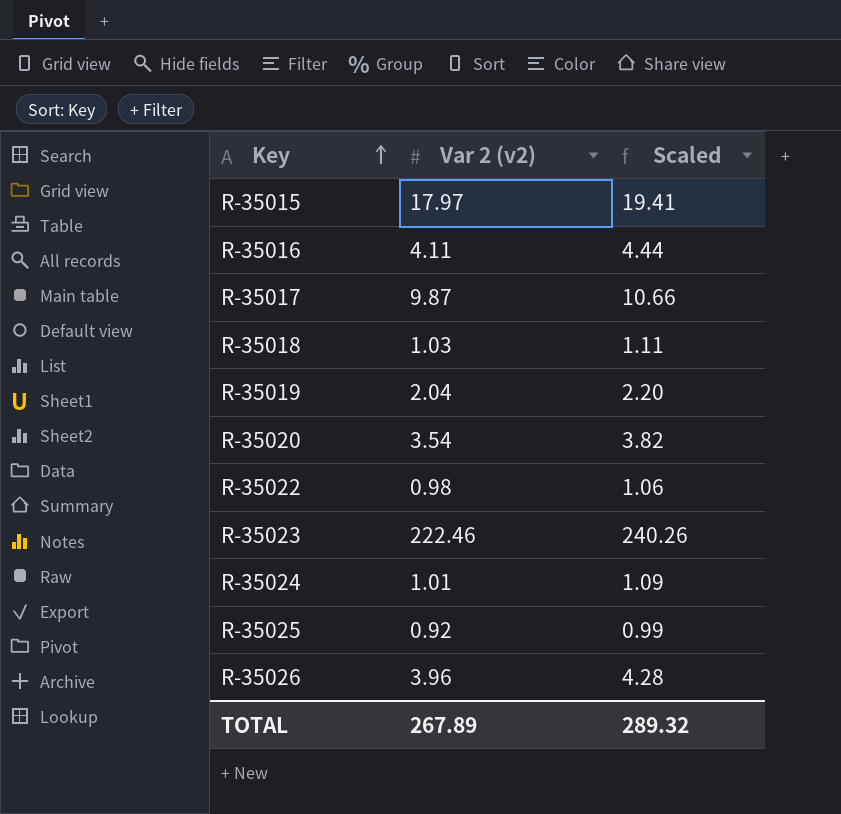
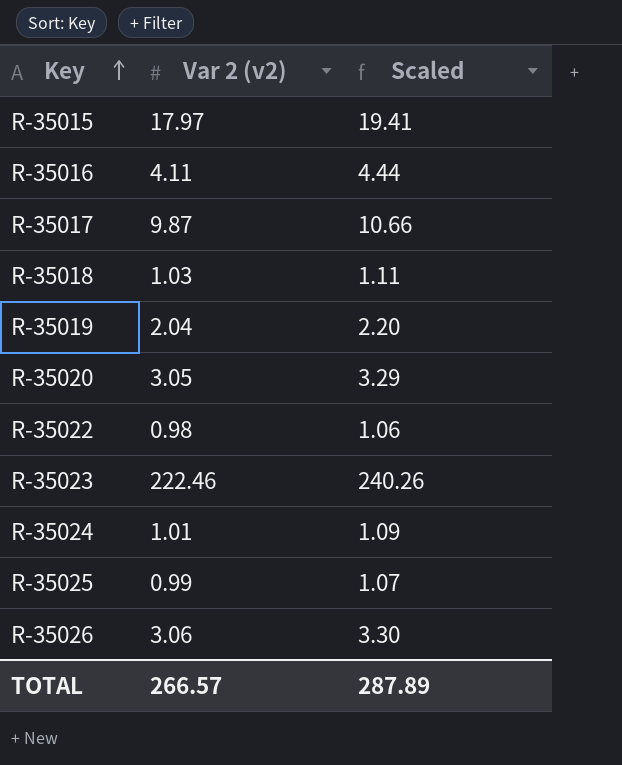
R-35020 | Var 2 (v2): 3.54 -> 3.05
R-35020 | Scaled: 3.82 -> 3.29
R-35025 | Var 2 (v2): 0.92 -> 0.99
R-35025 | Scaled: 0.99 -> 1.07
R-35026 | Var 2 (v2): 3.96 -> 3.06
R-35026 | Scaled: 4.28 -> 3.30
TOTAL | Var 2 (v2): 267.89 -> 266.57
TOTAL | Scaled: 289.32 -> 287.89

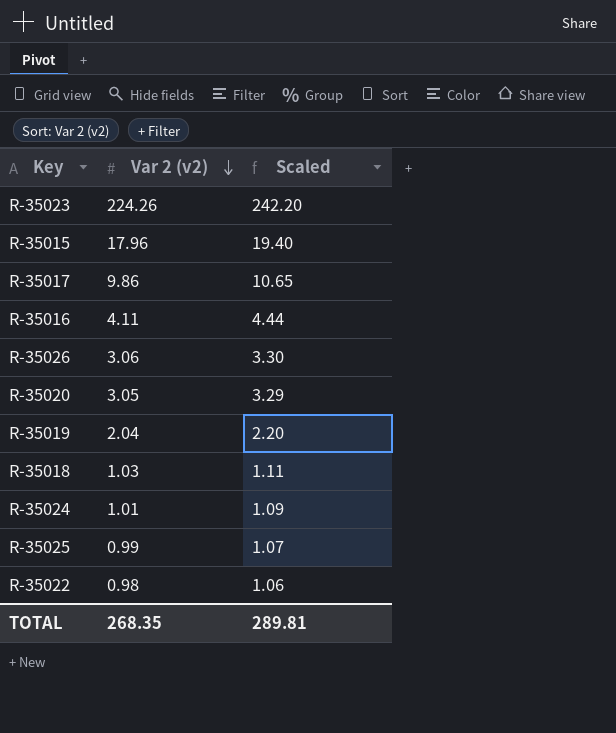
row order: Key ascending -> Var 2 (v2) descending
R-35023 | Var 2 (v2): 222.46 -> 224.26
R-35023 | Scaled: 240.26 -> 242.20
R-35015 | Var 2 (v2): 17.97 -> 17.96
R-35015 | Scaled: 19.41 -> 19.40
R-35017 | Var 2 (v2): 9.87 -> 9.86
R-35017 | Scaled: 10.66 -> 10.65
TOTAL | Var 2 (v2): 266.57 -> 268.35
TOTAL | Scaled: 287.89 -> 289.81

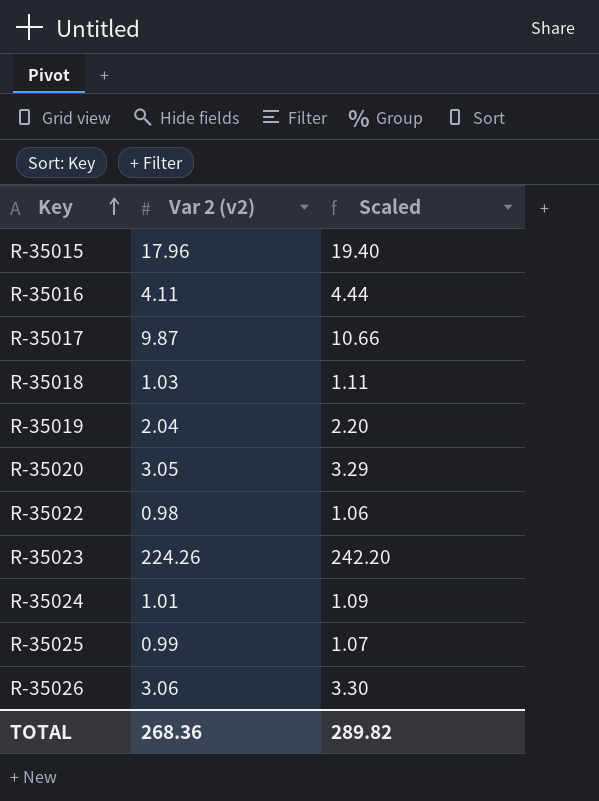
row order: Var 2 (v2) descending -> Key ascending
R-35017 | Var 2 (v2): 9.86 -> 9.87
R-35017 | Scaled: 10.65 -> 10.66
TOTAL | Var 2 (v2): 268.35 -> 268.36
TOTAL | Scaled: 289.81 -> 289.82

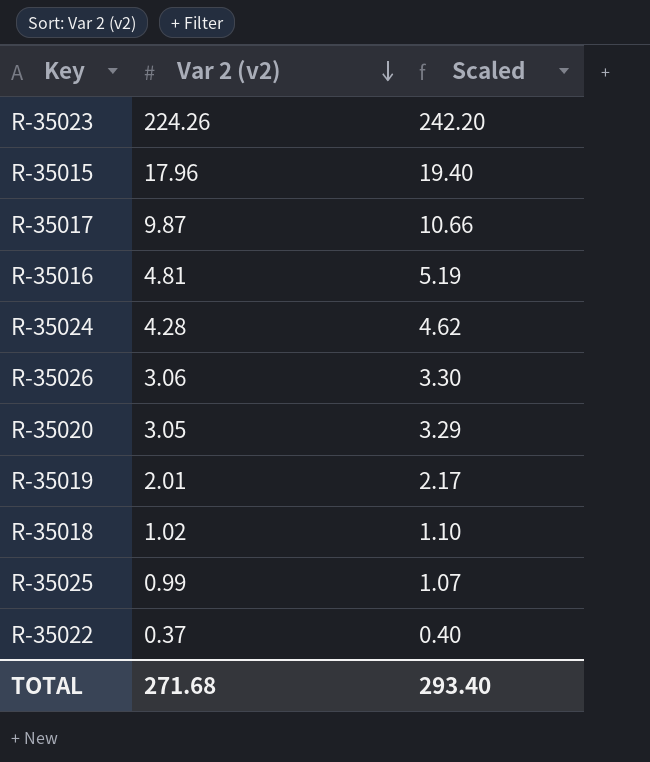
row order: Key ascending -> Var 2 (v2) descending
R-35016 | Var 2 (v2): 4.11 -> 4.81
R-35016 | Scaled: 4.44 -> 5.19
R-35024 | Var 2 (v2): 1.01 -> 4.28
R-35024 | Scaled: 1.09 -> 4.62
R-35019 | Var 2 (v2): 2.04 -> 2.01
R-35019 | Scaled: 2.20 -> 2.17
R-35018 | Var 2 (v2): 1.03 -> 1.02
R-35018 | Scaled: 1.11 -> 1.10
R-35022 | Var 2 (v2): 0.98 -> 0.37
R-35022 | Scaled: 1.06 -> 0.40
TOTAL | Var 2 (v2): 268.36 -> 271.68
TOTAL | Scaled: 289.82 -> 293.40

